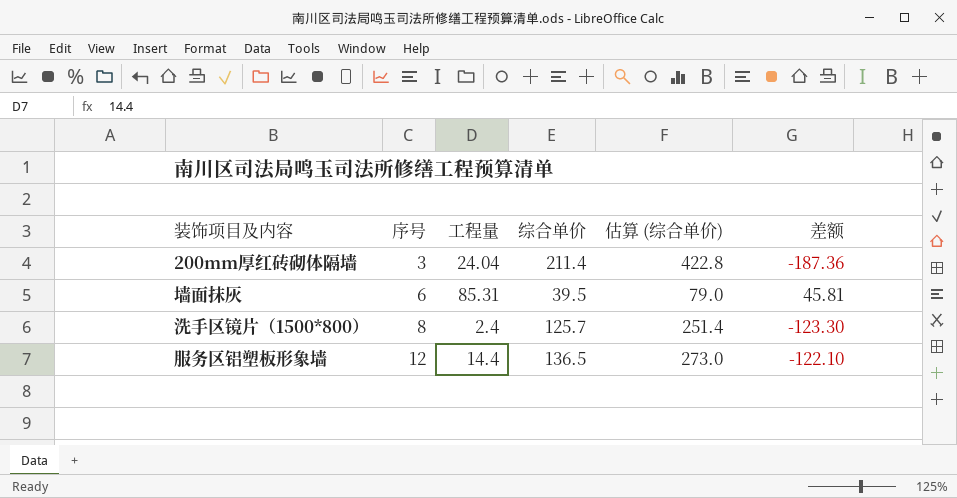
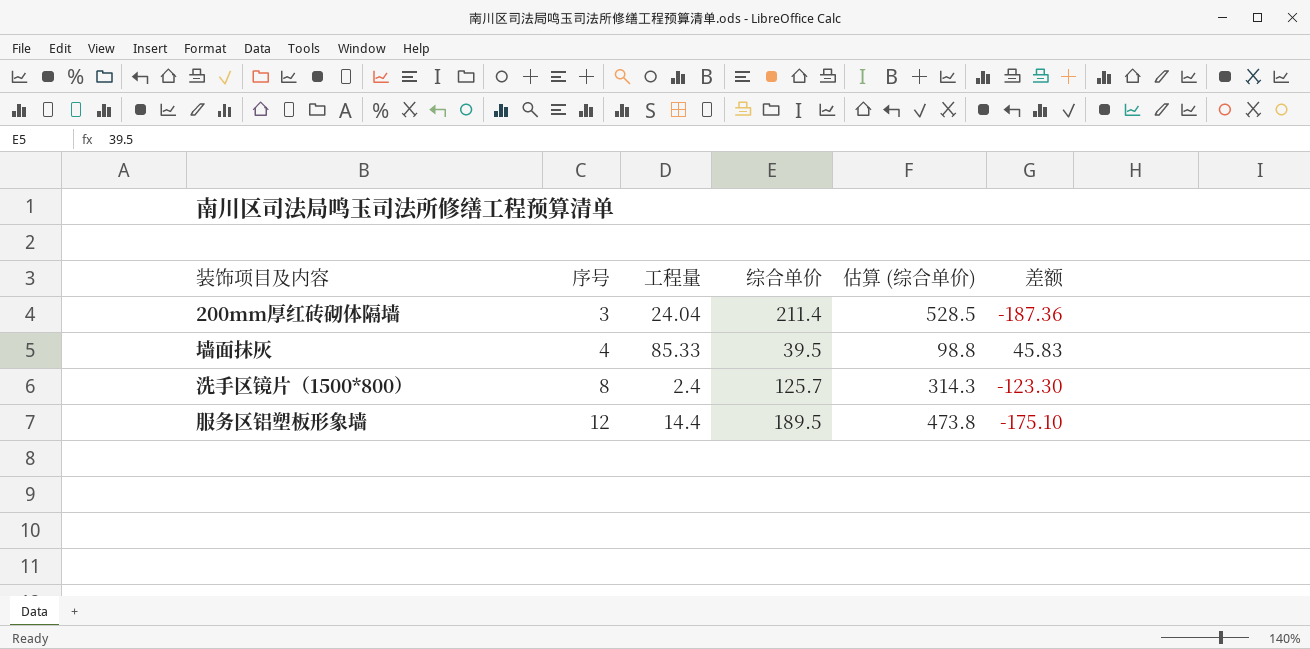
column 估算 (综合单价) | formula: [综合单价] * 2 -> [综合单价] * 2.5
墙面抹灰 | 序号: 6 -> 4
墙面抹灰 | 工程量: 85.31 -> 85.33
墙面抹灰 | 差额: 45.81 -> 45.83
服务区铝塑板形象墙 | 综合单价: 136.5 -> 189.5
服务区铝塑板形象墙 | 差额: -122.10 -> -175.10

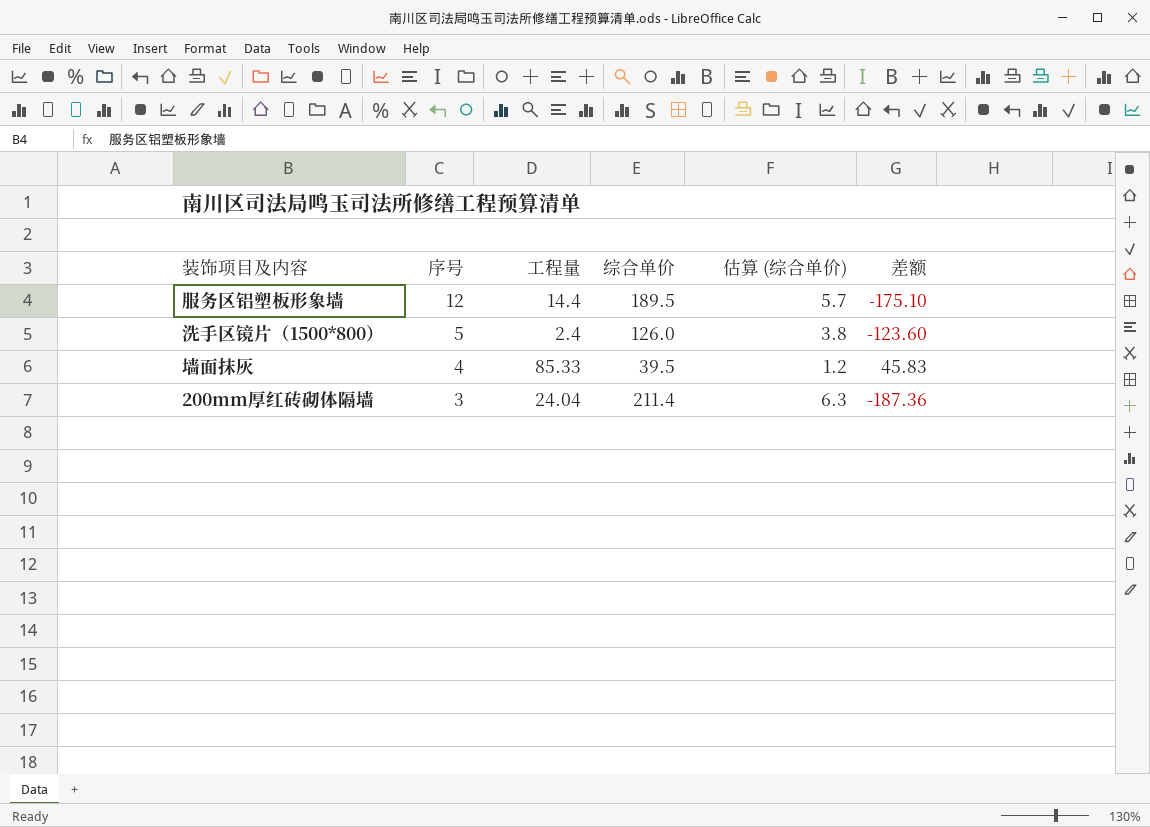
row order: 序号 ascending -> 序号 descending
column 估算 (综合单价) | formula: [综合单价] * 2.5 -> [综合单价] * 0.03
洗手区镜片（1500*800） | 序号: 8 -> 5
洗手区镜片（1500*800） | 综合单价: 125.7 -> 126.0
洗手区镜片（1500*800） | 差额: -123.30 -> -123.60

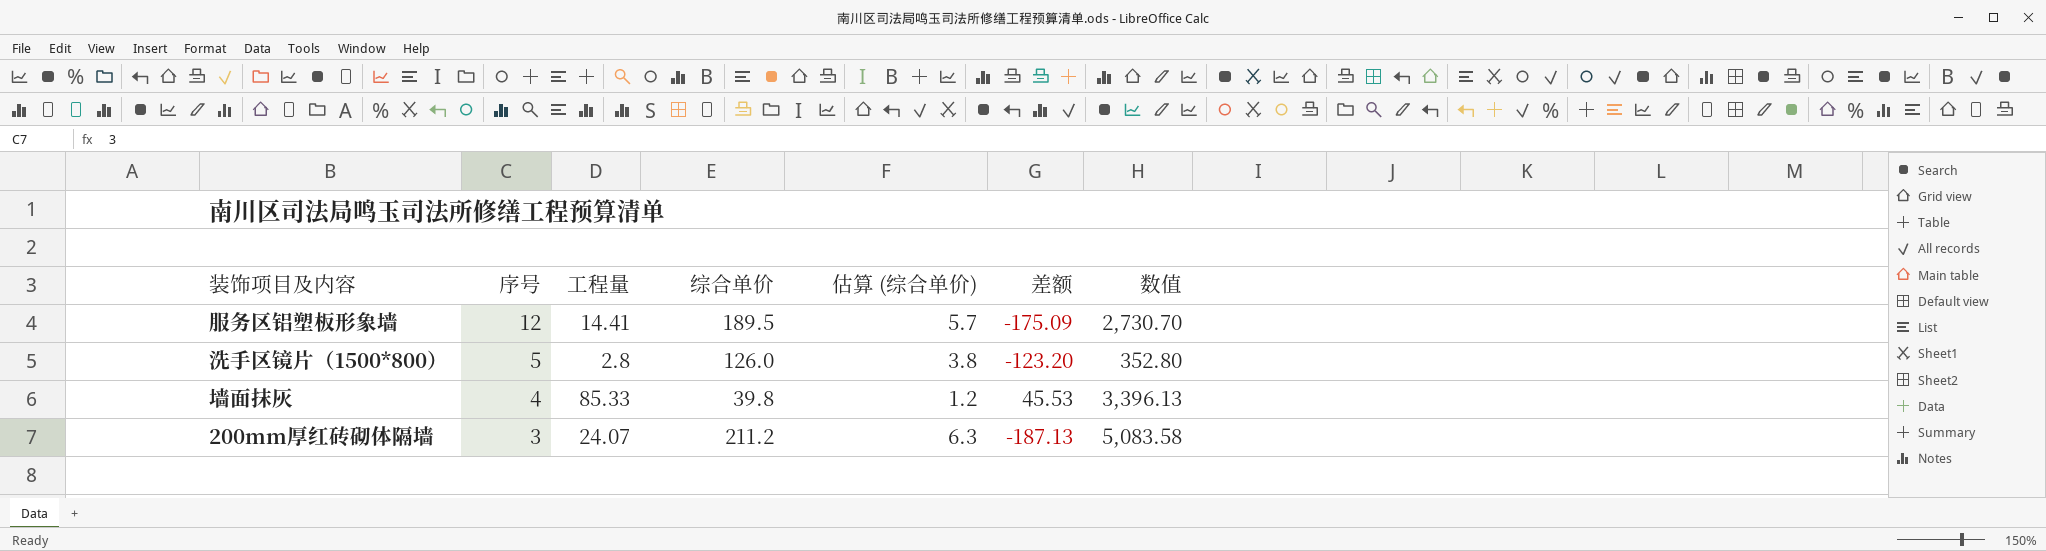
column 数值 | formula: none -> [工程量] * [综合单价]
服务区铝塑板形象墙 | 工程量: 14.4 -> 14.41
服务区铝塑板形象墙 | 差额: -175.10 -> -175.09
洗手区镜片（1500*800） | 工程量: 2.4 -> 2.8
洗手区镜片（1500*800） | 差额: -123.60 -> -123.20
墙面抹灰 | 综合单价: 39.5 -> 39.8
墙面抹灰 | 差额: 45.83 -> 45.53
200mm厚红砖砌体隔墙 | 工程量: 24.04 -> 24.07
200mm厚红砖砌体隔墙 | 综合单价: 211.4 -> 211.2
200mm厚红砖砌体隔墙 | 差额: -187.36 -> -187.13

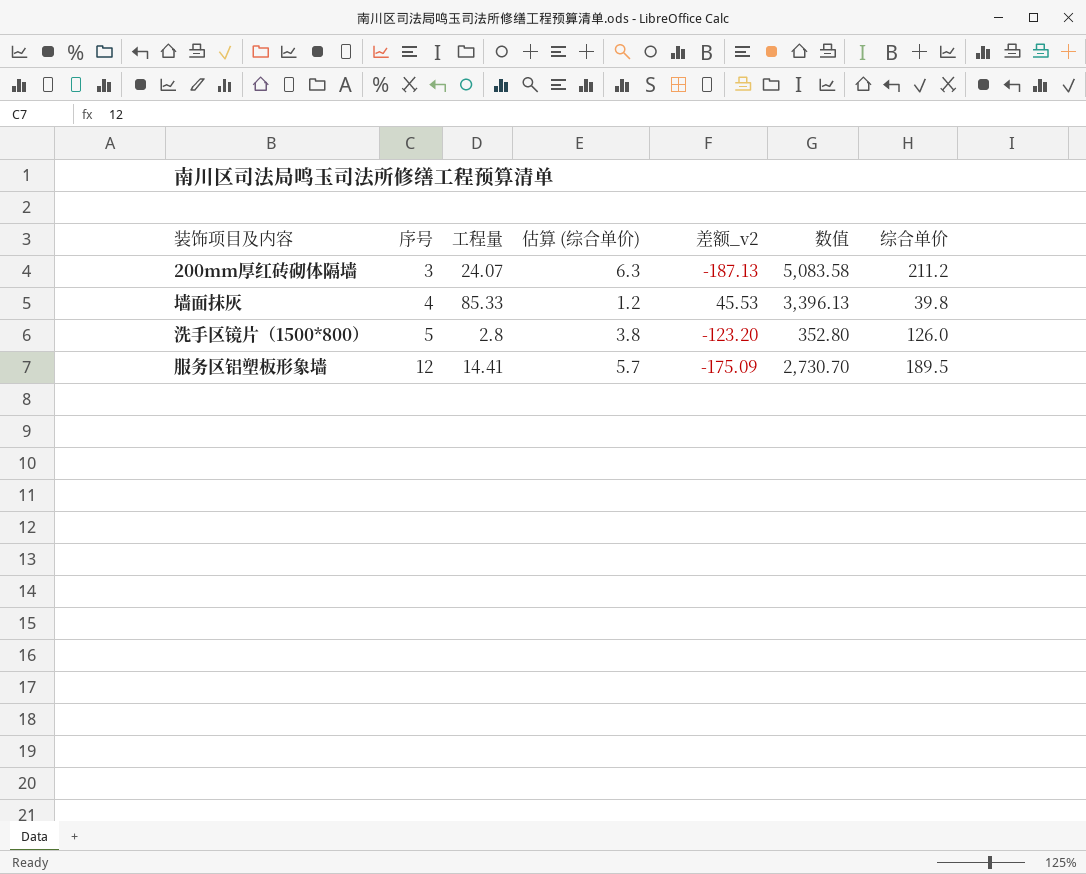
row order: 序号 descending -> 序号 ascending
column name: 差额 -> 差额_v2
column 综合单价 | position: 4 -> 7

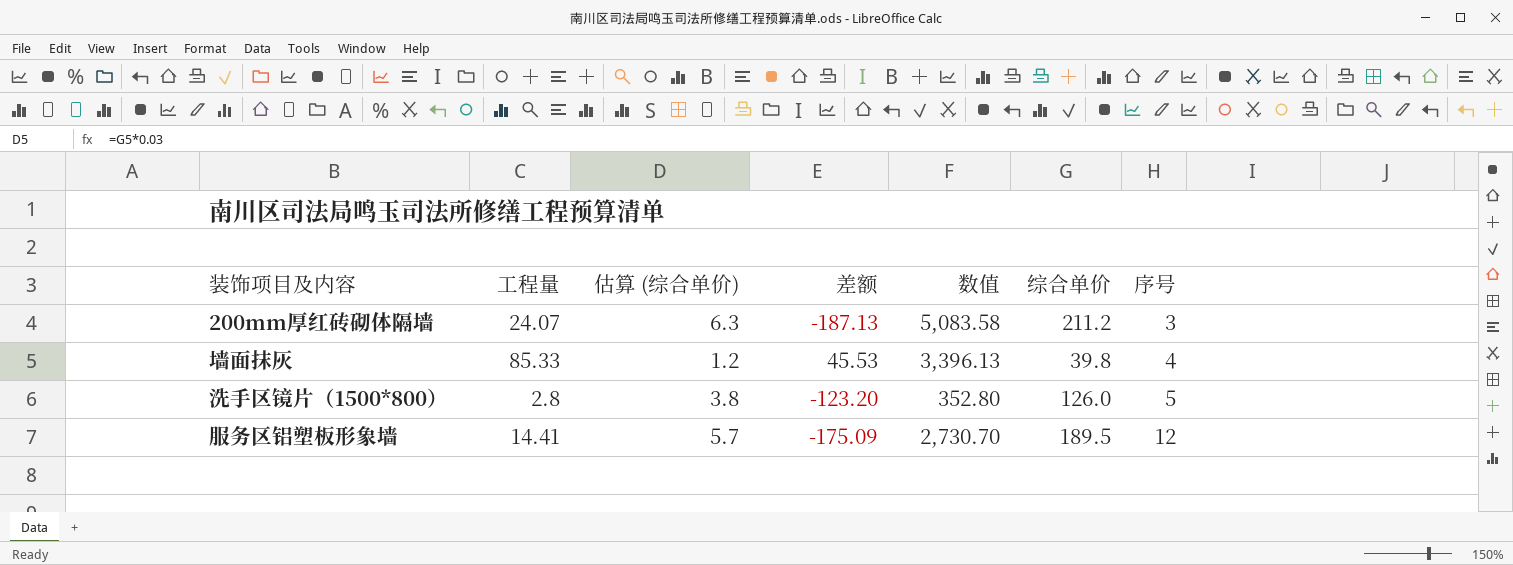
column name: 差额_v2 -> 差额
column 序号 | position: 2 -> 7

